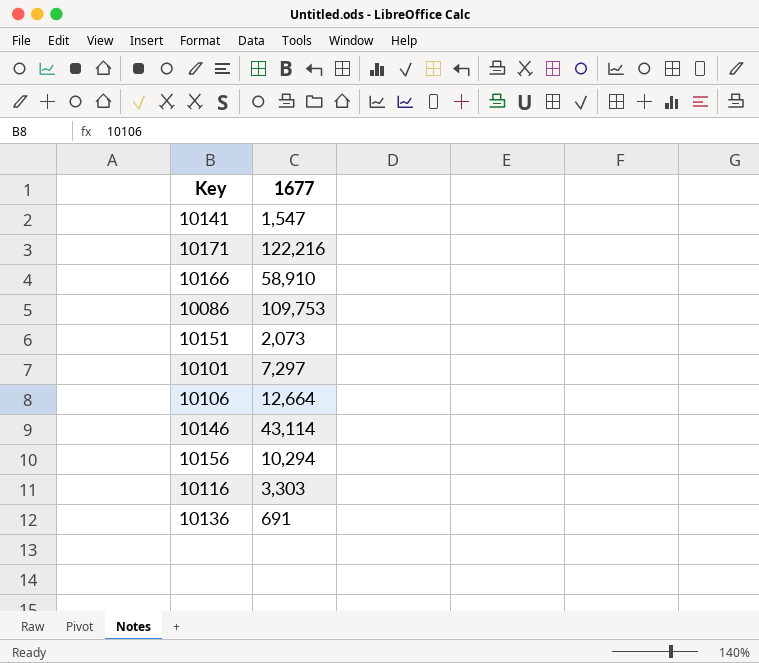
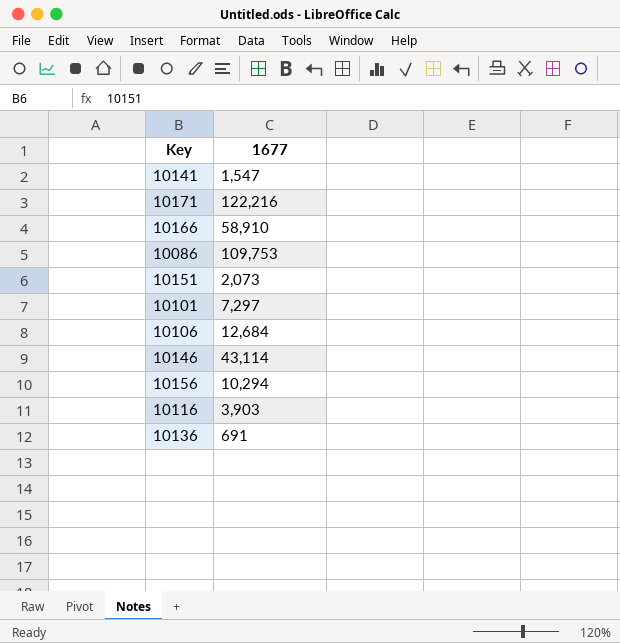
10106 | 1677: 12,664 -> 12,684
10116 | 1677: 3,303 -> 3,903

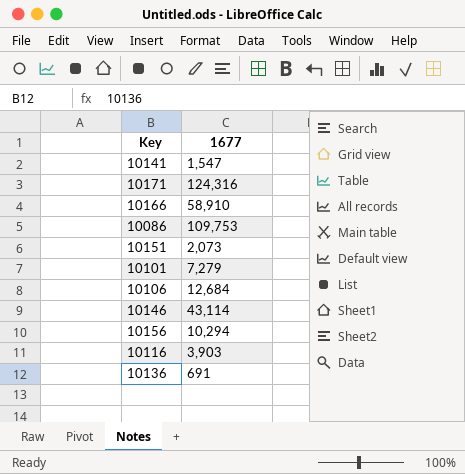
10171 | 1677: 122,216 -> 124,316
10101 | 1677: 7,297 -> 7,279

